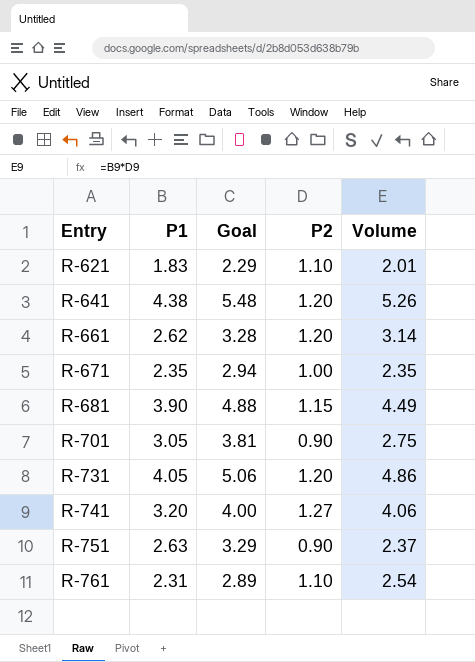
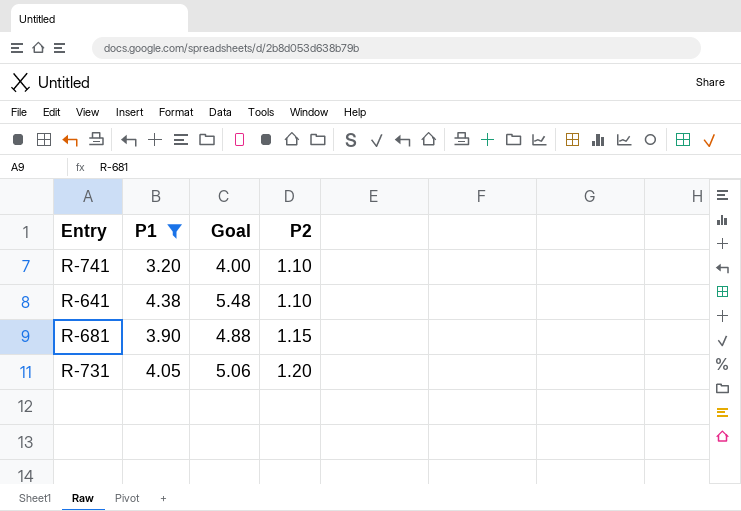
filter: none -> P1 >= 3.20
row order: Entry ascending -> P2 ascending
column Volume | formula: [P1] * [P2] -> none
R-741 | P2: 1.27 -> 1.10
R-641 | P2: 1.20 -> 1.10

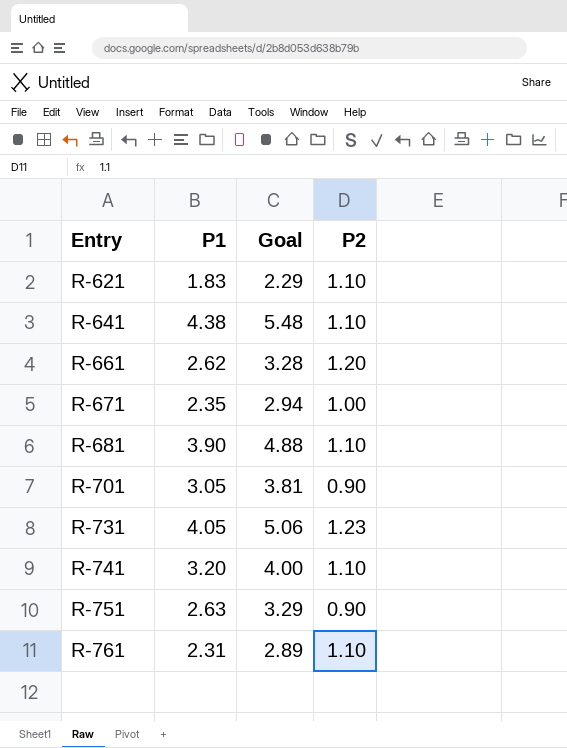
filter: P1 >= 3.20 -> none
row order: P2 ascending -> Entry ascending
R-681 | P2: 1.15 -> 1.10
R-731 | P2: 1.20 -> 1.23

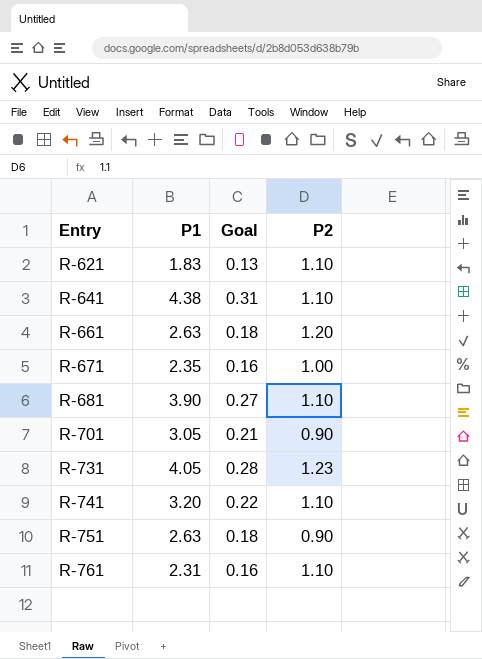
column Goal | formula: [P1] * 1.25 -> [P1] * 0.07
R-661 | P1: 2.62 -> 2.63

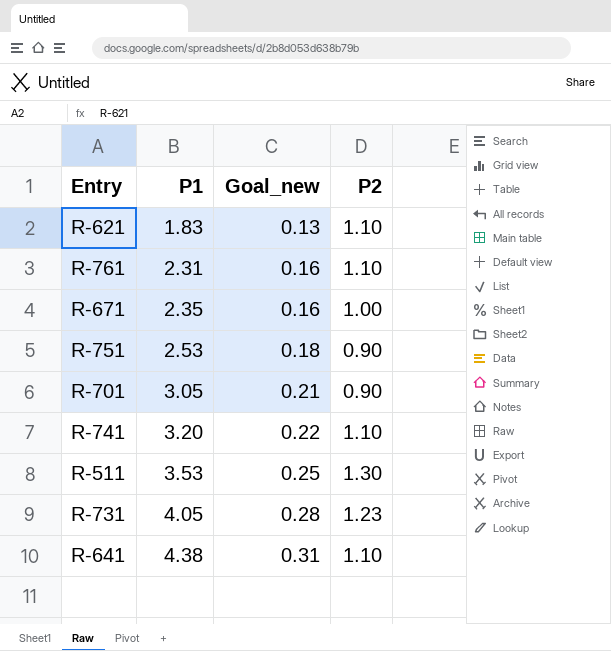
row order: Entry ascending -> P1 ascending
column name: Goal -> Goal_new
row R-661: 2.63 | 0.18 | 1.20 -> none
row R-681: 3.90 | 0.27 | 1.10 -> none
R-751 | P1: 2.63 -> 2.53
row R-511: none -> 3.53 | 0.25 | 1.30

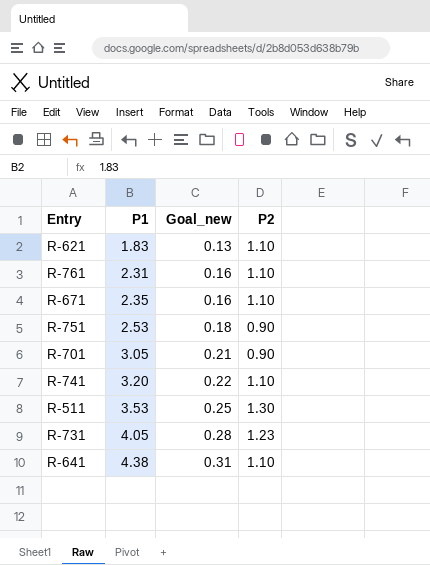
R-671 | P2: 1.00 -> 1.10

